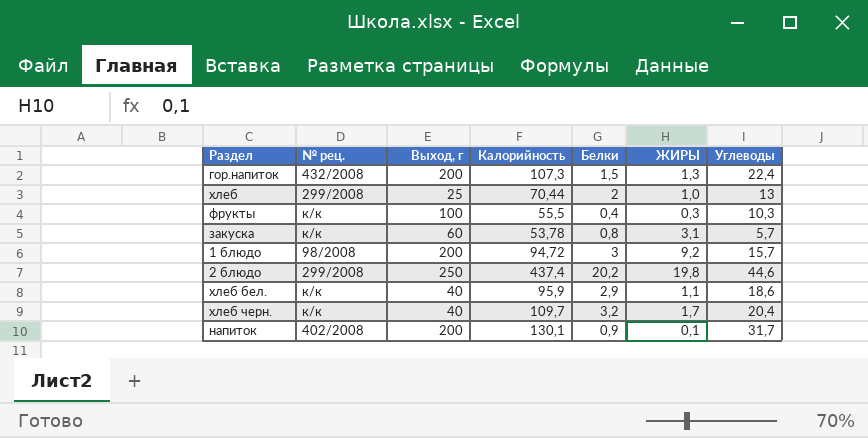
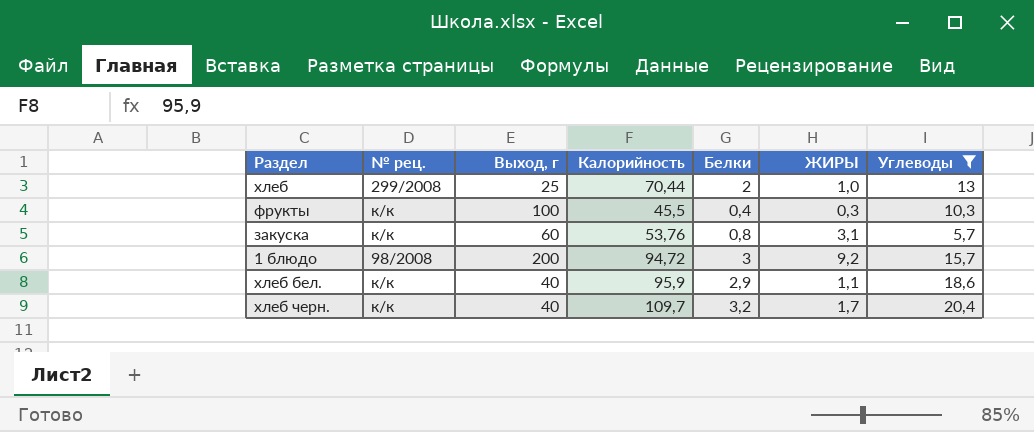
filter: none -> Углеводы <= 20,4
фрукты | Калорийность: 55,5 -> 45,5
закуска | Калорийность: 53,78 -> 53,76

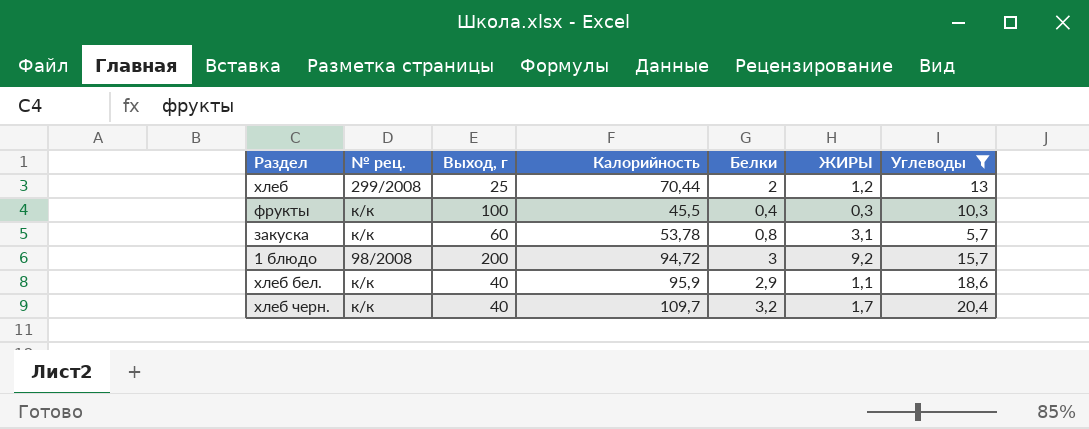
хлеб | ЖИРЫ: 1,0 -> 1,2
закуска | Калорийность: 53,76 -> 53,78

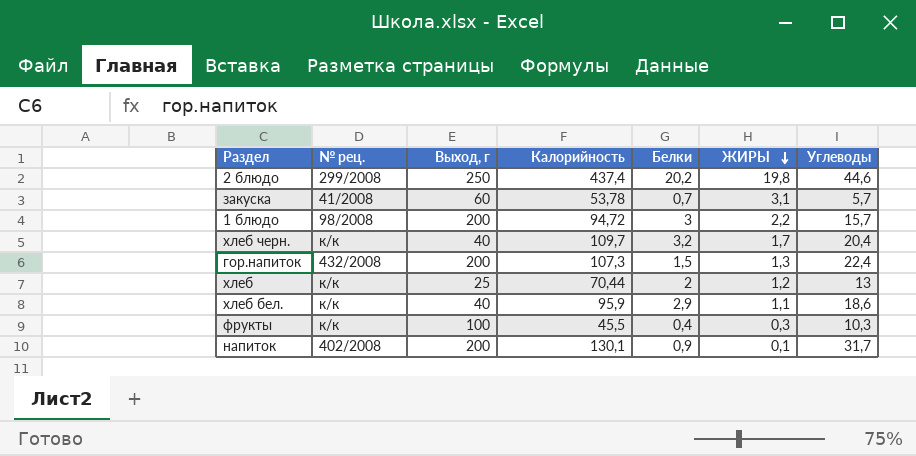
filter: Углеводы <= 20,4 -> none
row order: none -> ЖИРЫ descending
закуска | № рец.: к/к -> 41/2008
закуска | Белки: 0,8 -> 0,7
1 блюдо | ЖИРЫ: 9,2 -> 2,2
хлеб | № рец.: 299/2008 -> к/к

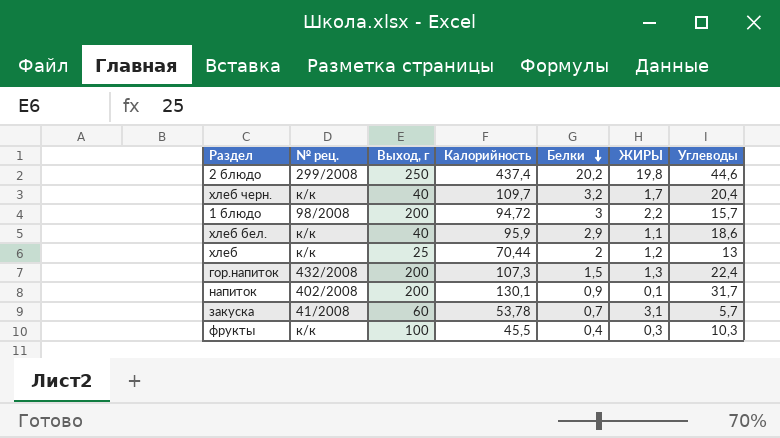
row order: ЖИРЫ descending -> Белки descending

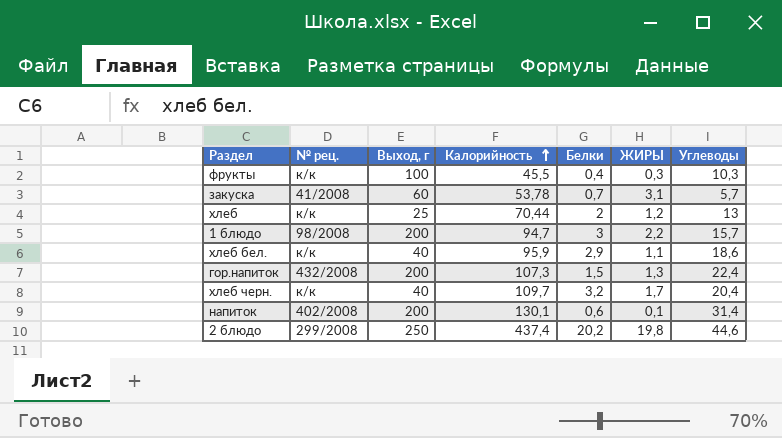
row order: Белки descending -> Калорийность ascending
1 блюдо | Калорийность: 94,72 -> 94,7
напиток | Белки: 0,9 -> 0,6
напиток | Углеводы: 31,7 -> 31,4

